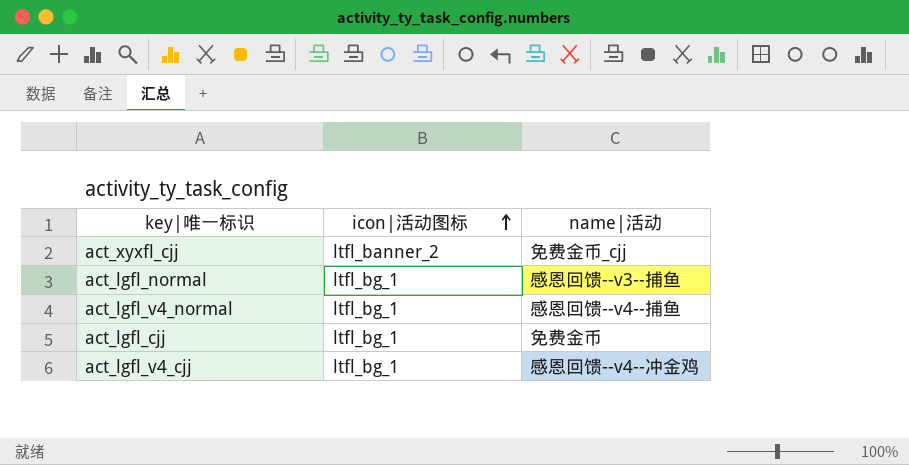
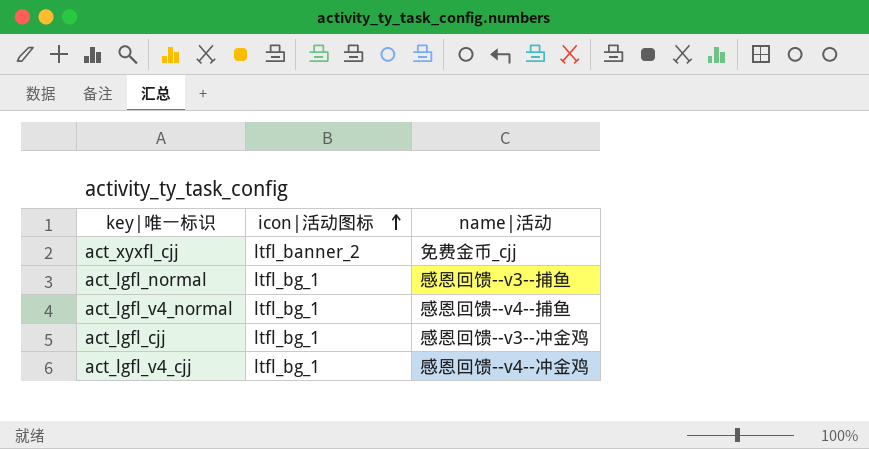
act_lgfl_cjj | name|活动: 免费金币 -> 感恩回馈--v3--冲金鸡

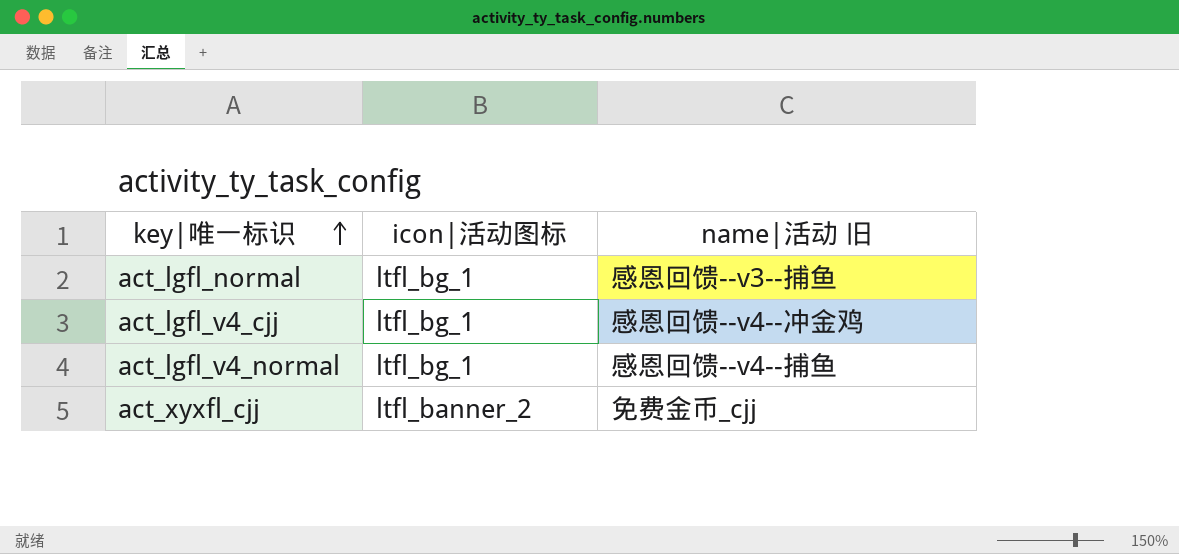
row order: icon|活动图标 ascending -> key|唯一标识 ascending
column name: name|活动 -> name|活动 旧
row act_lgfl_cjj: ltfl_bg_1 | 感恩回馈--v3--冲金鸡 -> none

